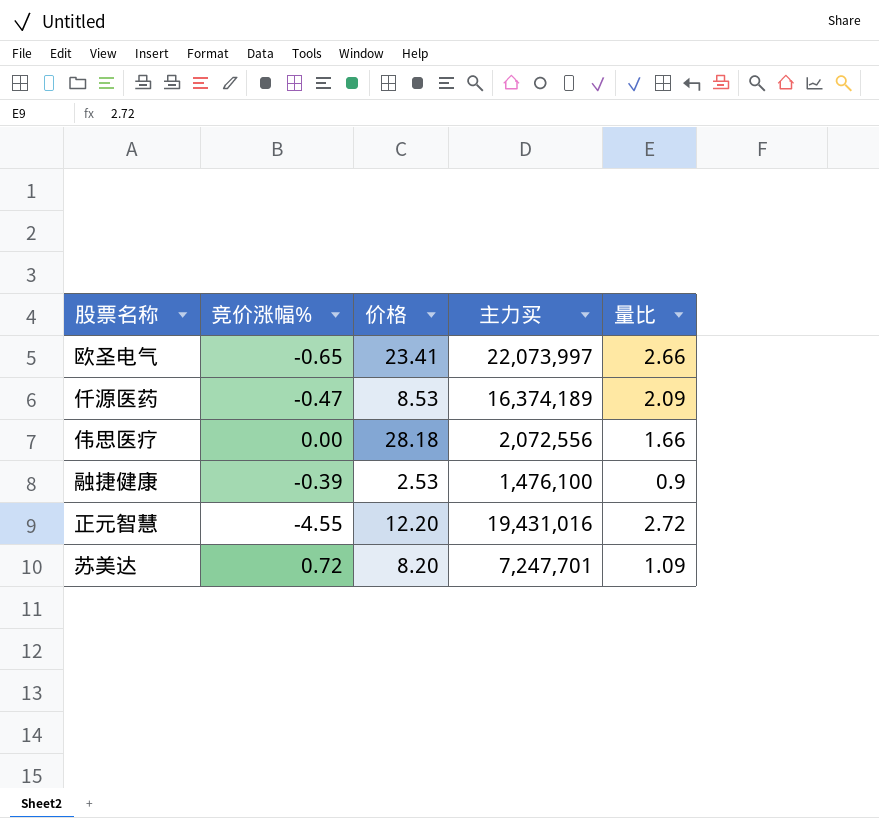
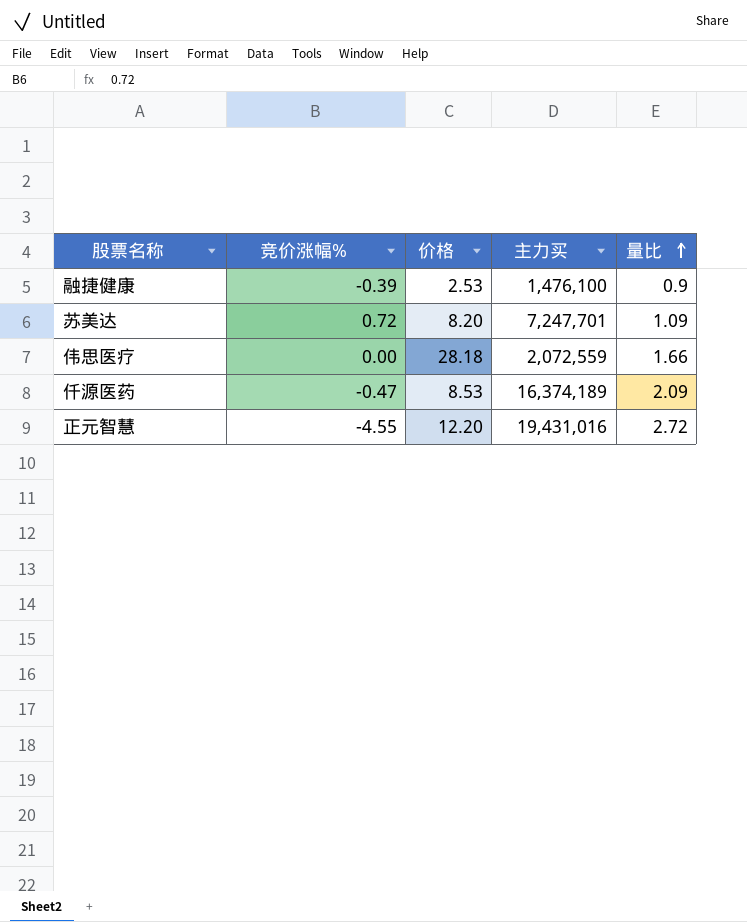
row order: none -> 量比 ascending
row 欧圣电气: -0.65 | 23.41 | 22,073,997 | 2.66 -> none
伟思医疗 | 主力买: 2,072,556 -> 2,072,559

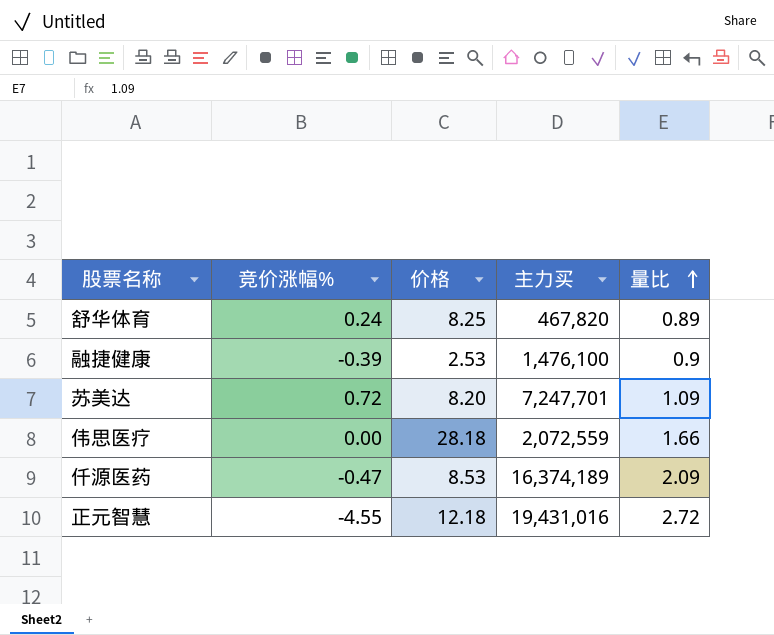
row 舒华体育: none -> 0.24 | 8.25 | 467,820 | 0.89
正元智慧 | 价格: 12.20 -> 12.18

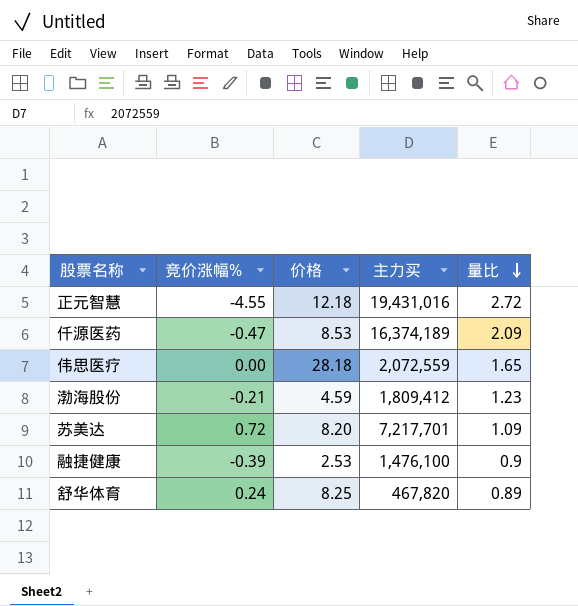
row order: 量比 ascending -> 量比 descending
伟思医疗 | 量比: 1.66 -> 1.65
row 渤海股份: none -> -0.21 | 4.59 | 1,809,412 | 1.23
苏美达 | 主力买: 7,247,701 -> 7,217,701

